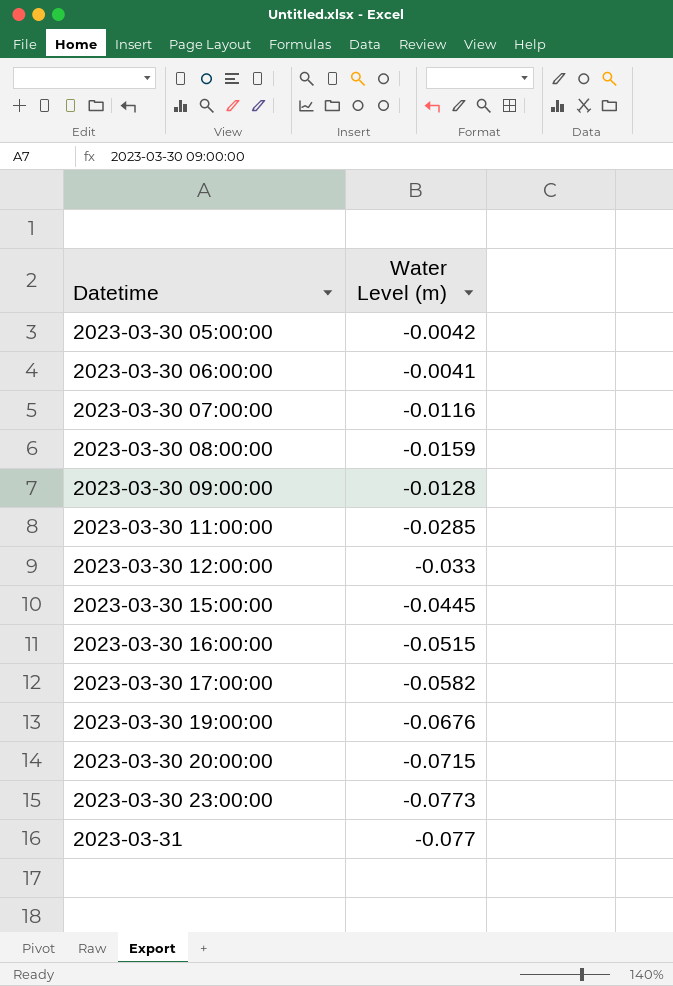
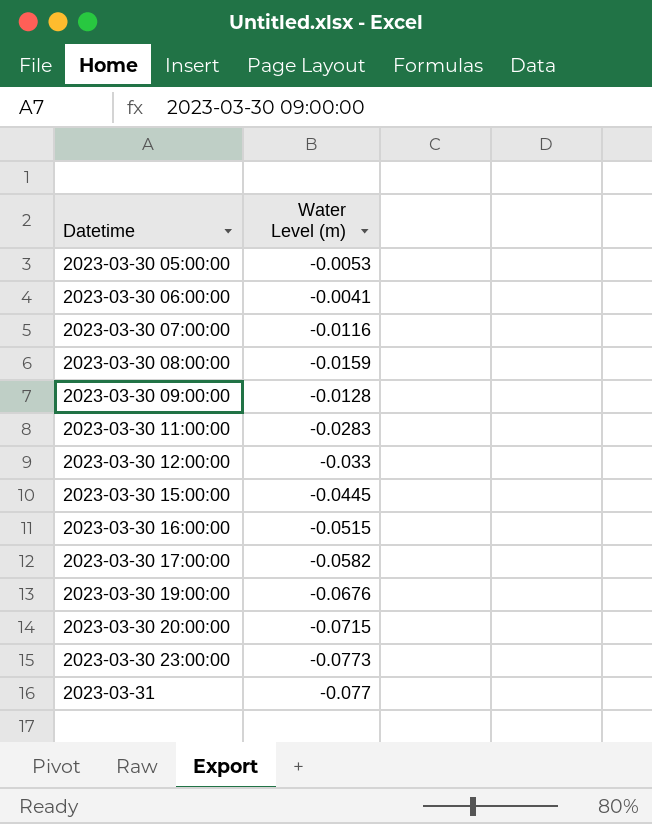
2023-03-30 05:00:00 | Water Level (m): -0.0042 -> -0.0053
2023-03-30 11:00:00 | Water Level (m): -0.0285 -> -0.0283

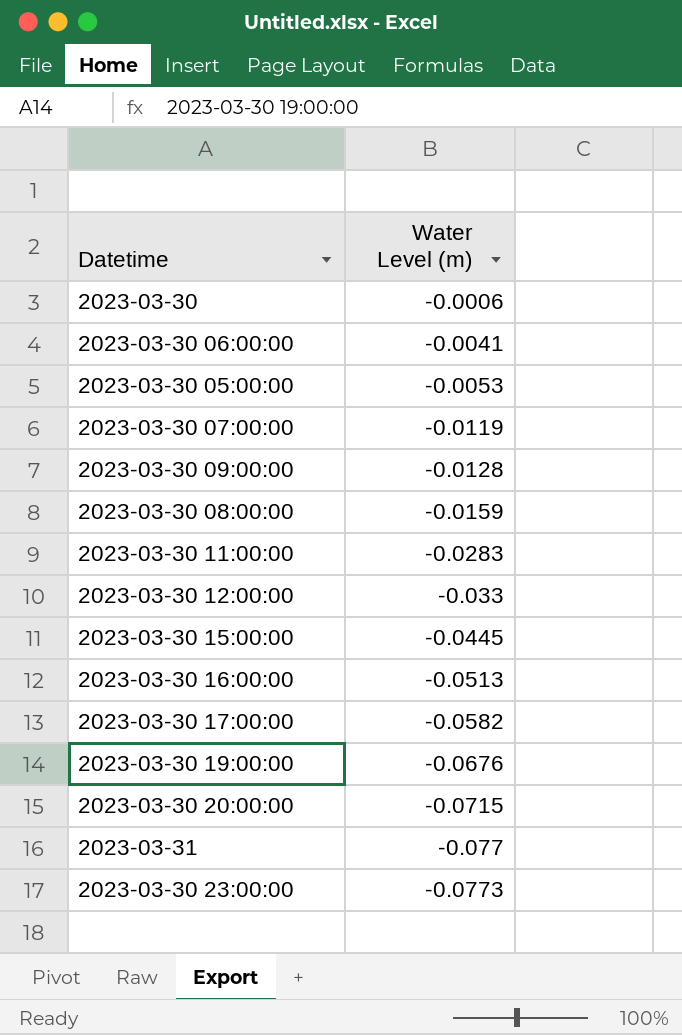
row order: Datetime ascending -> Water Level (m) descending
row 2023-03-30: none -> -0.0006
2023-03-30 07:00:00 | Water Level (m): -0.0116 -> -0.0119
2023-03-30 16:00:00 | Water Level (m): -0.0515 -> -0.0513

